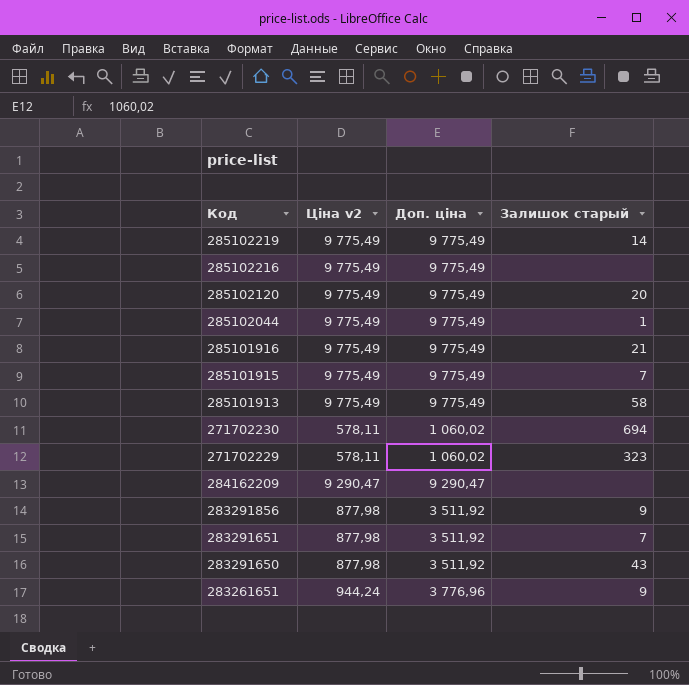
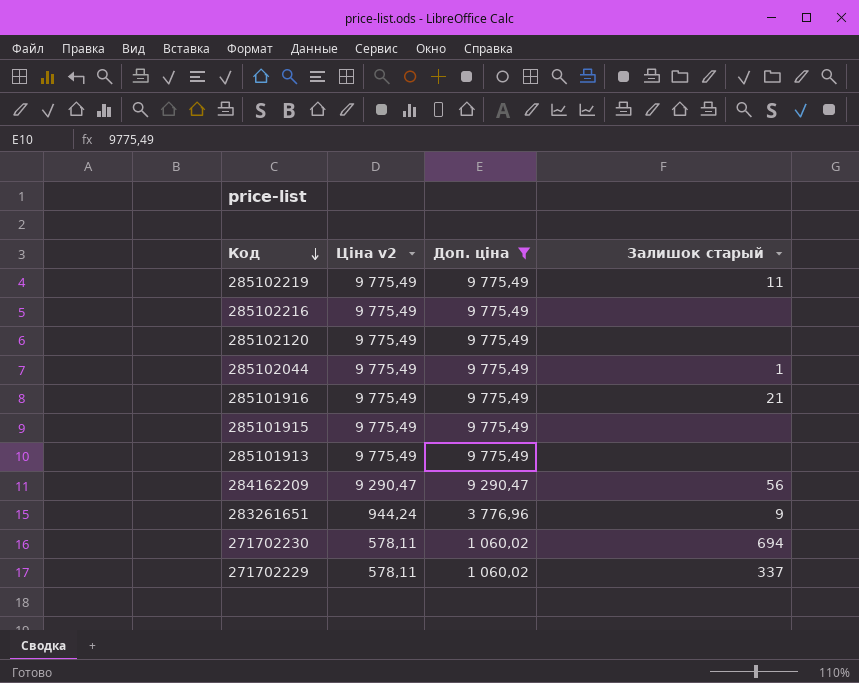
filter: none -> Доп. ціна != 3 511,92
row order: none -> Код descending
285102219 | Залишок старый: 14 -> 11
285102120 | Залишок старый: 20 -> none
285101915 | Залишок старый: 7 -> none
285101913 | Залишок старый: 58 -> none
284162209 | Залишок старый: none -> 56
271702229 | Залишок старый: 323 -> 337

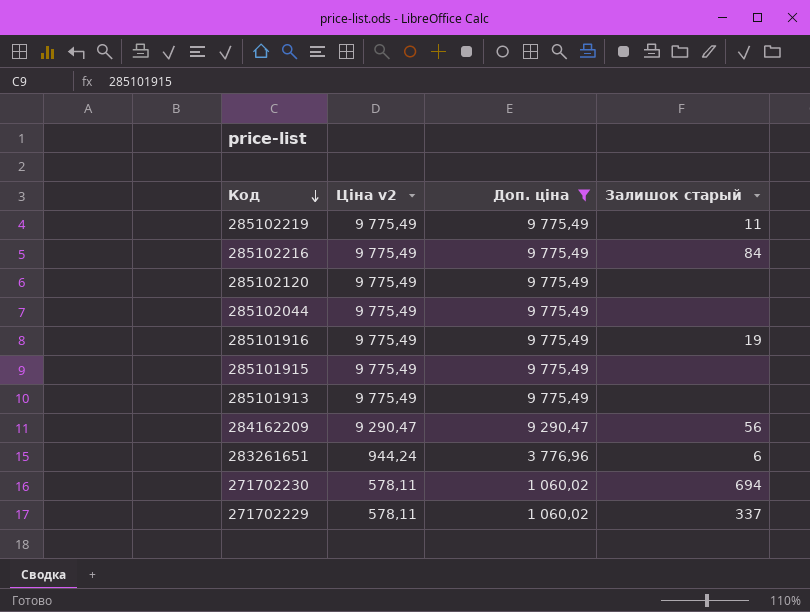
285102216 | Залишок старый: none -> 84
285102044 | Залишок старый: 1 -> none
285101916 | Залишок старый: 21 -> 19
283261651 | Залишок старый: 9 -> 6

